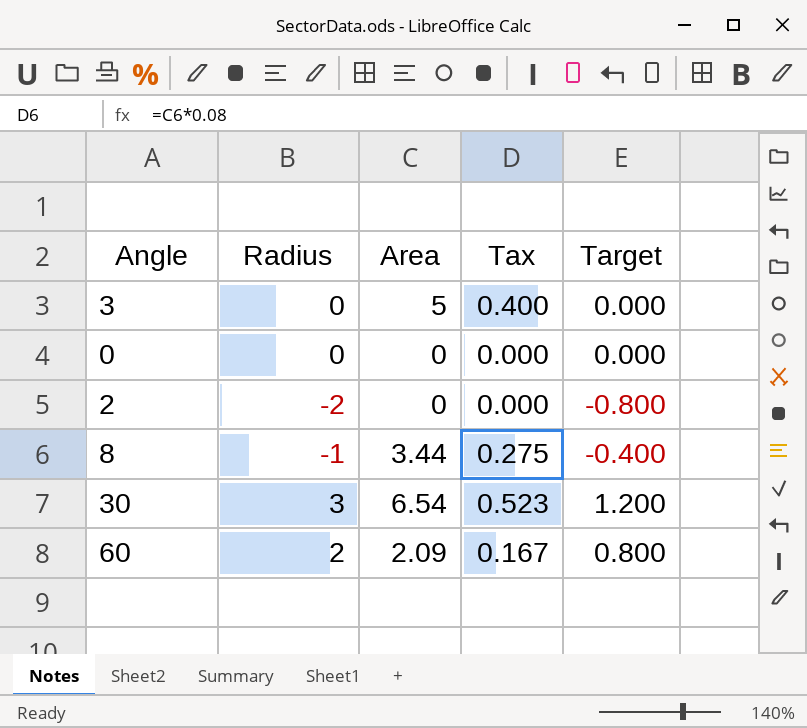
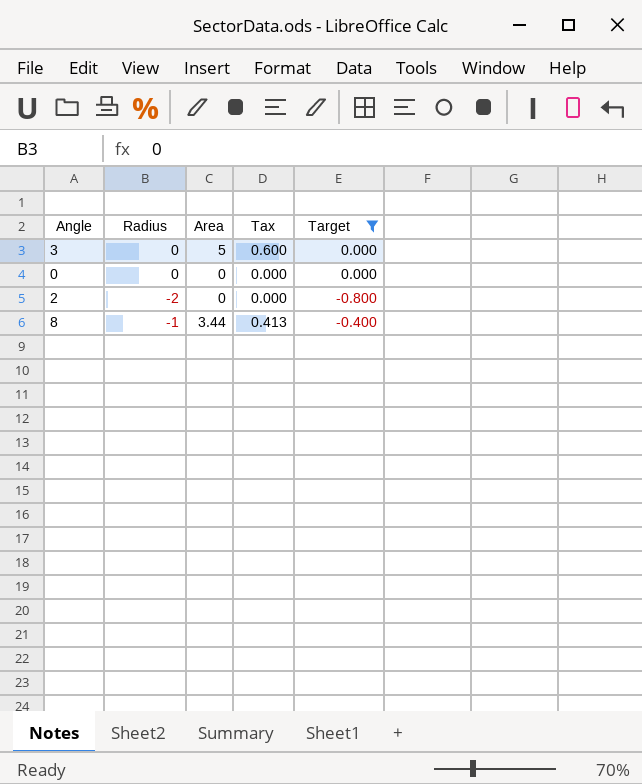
filter: none -> Target <= 0.000
column Tax | formula: [Area] * 0.08 -> [Area] * 0.12

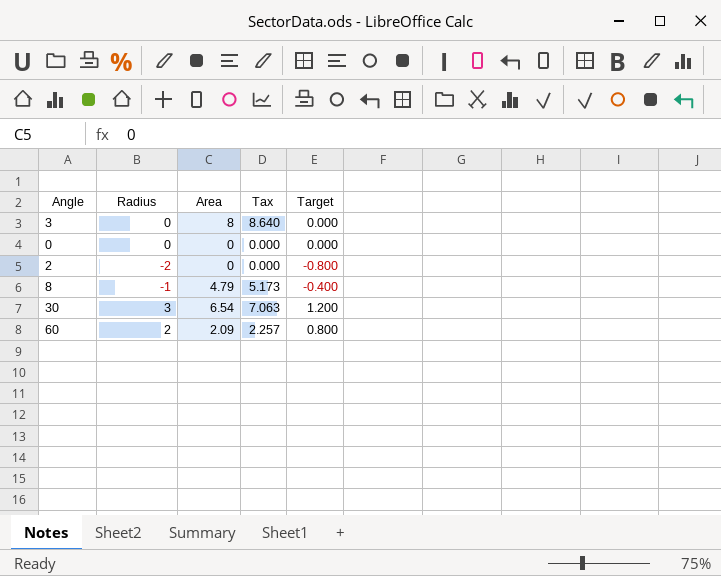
filter: Target <= 0.000 -> none
column Tax | formula: [Area] * 0.12 -> [Area] * 1.08
3 | Area: 5 -> 8
8 | Area: 3.44 -> 4.79

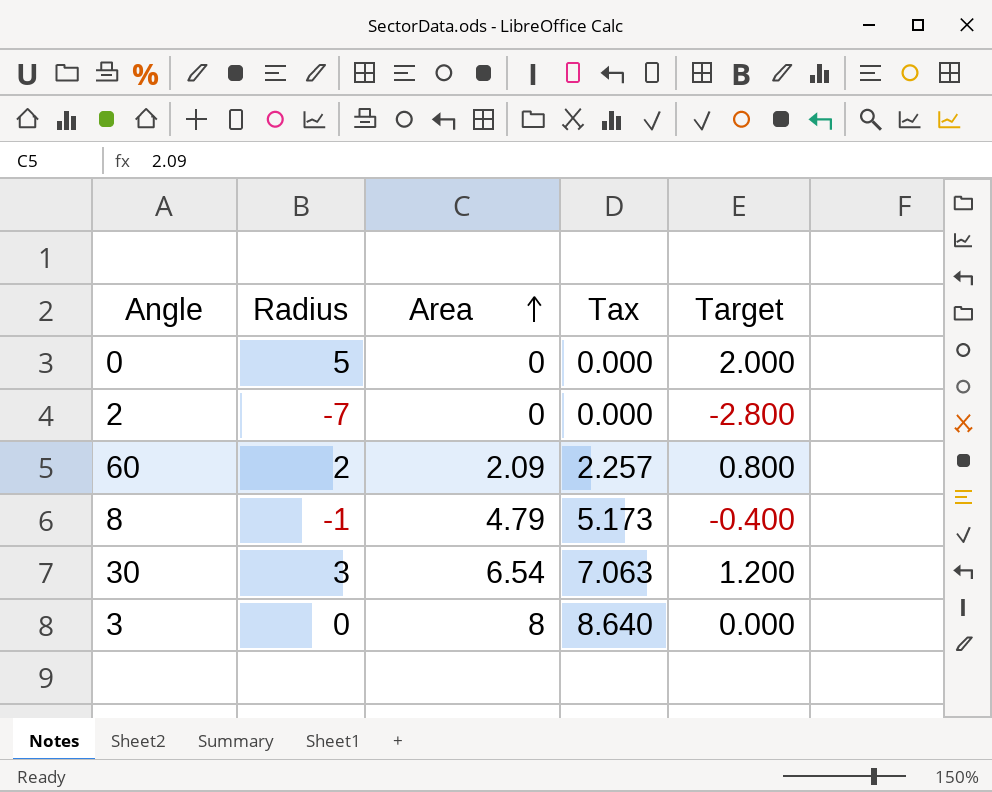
row order: none -> Area ascending
0 | Radius: 0 -> 5
0 | Target: 0.000 -> 2.000
2 | Radius: -2 -> -7
2 | Target: -0.800 -> -2.800

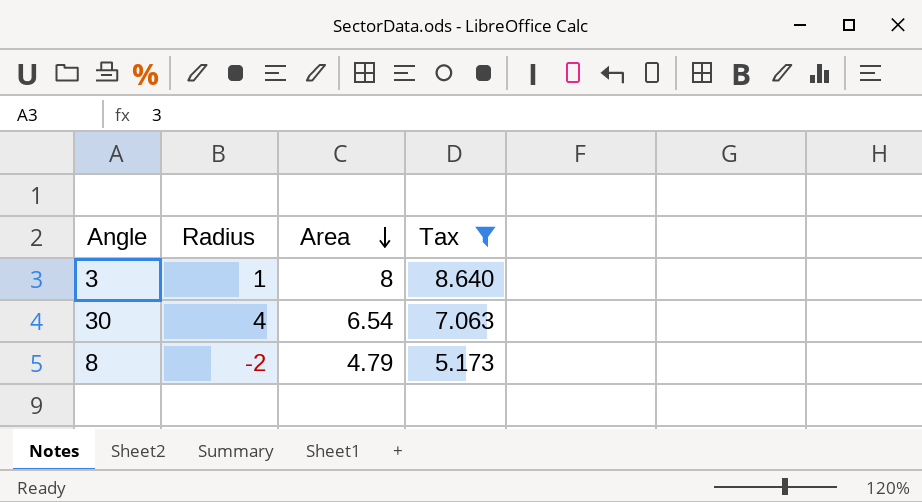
filter: none -> Tax >= 5.173
row order: Area ascending -> Area descending
column Target | formula: [Radius] * 0.4 -> none
3 | Radius: 0 -> 1
30 | Radius: 3 -> 4
8 | Radius: -1 -> -2

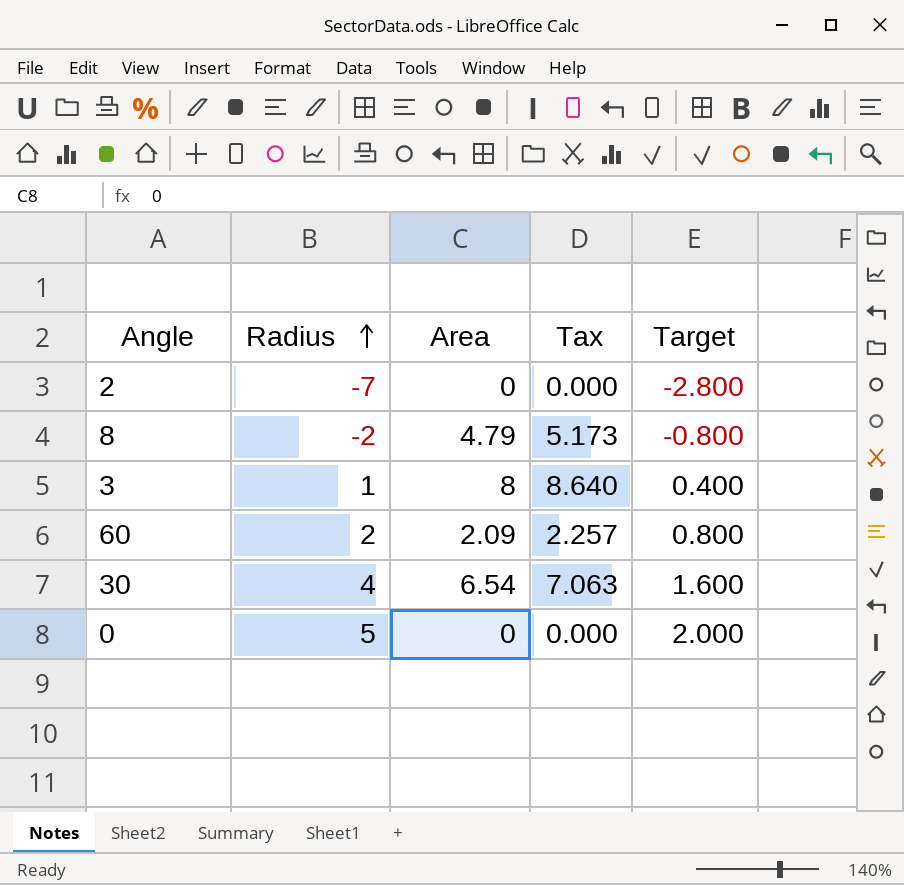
filter: Tax >= 5.173 -> none
row order: Area descending -> Radius ascending
column Target | formula: none -> [Radius] * 0.4

